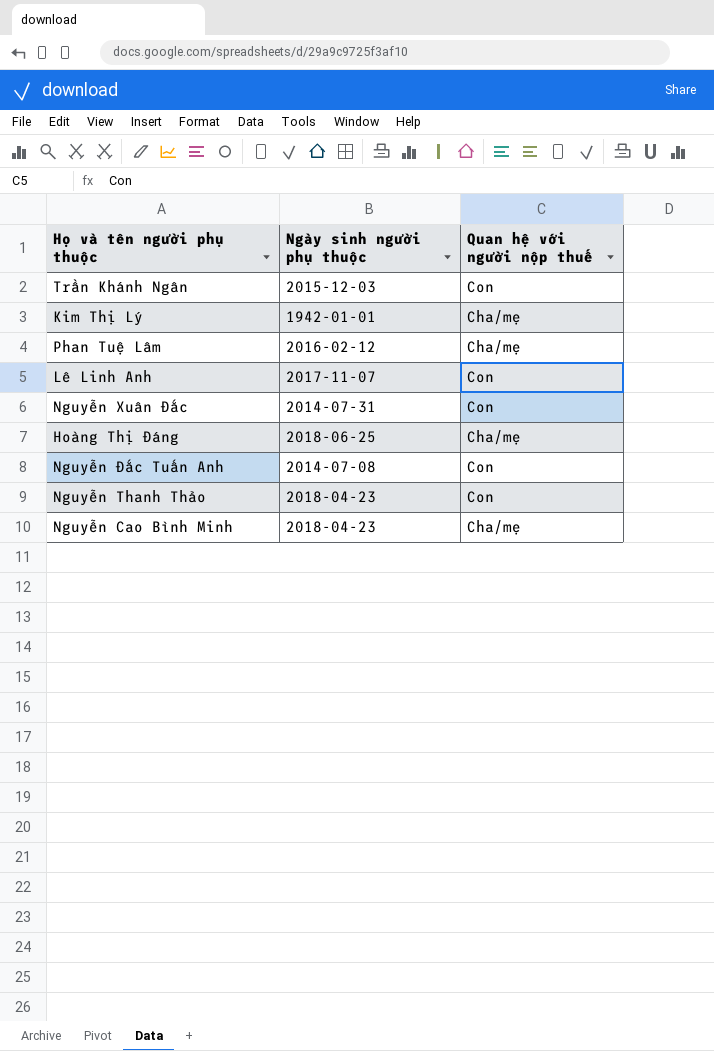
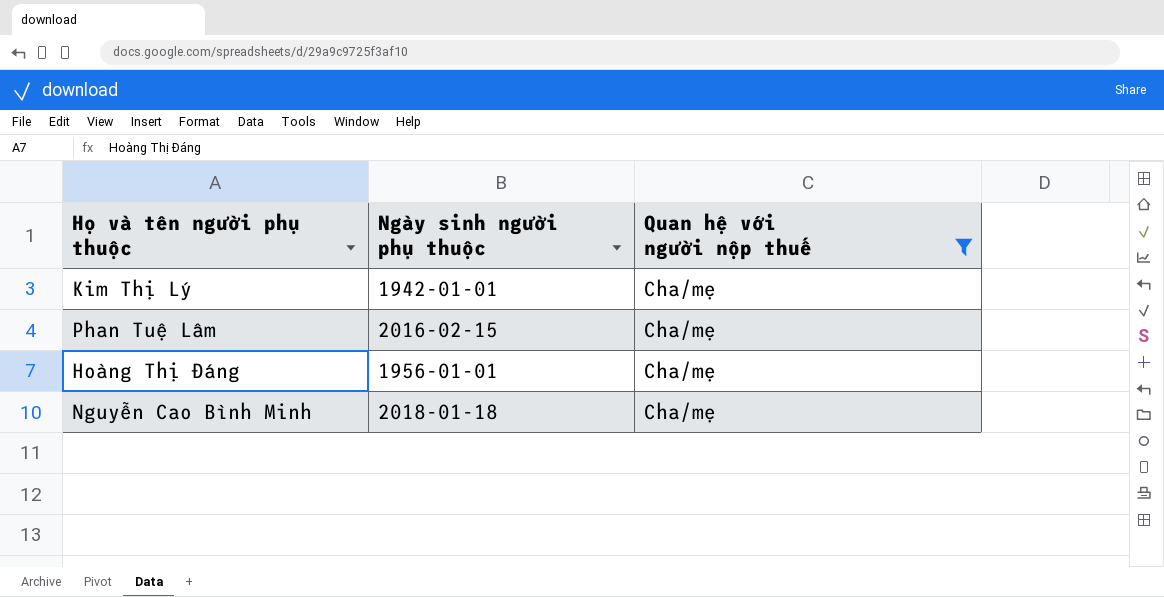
filter: none -> Quan hệ với người nộp thuế = Cha/mẹ
Phan Tuệ Lâm | Ngày sinh người phụ thuộc: 2016-02-12 -> 2016-02-15
Hoàng Thị Đáng | Ngày sinh người phụ thuộc: 2018-06-25 -> 1956-01-01
Nguyễn Cao Bình Minh | Ngày sinh người phụ thuộc: 2018-04-23 -> 2018-01-18

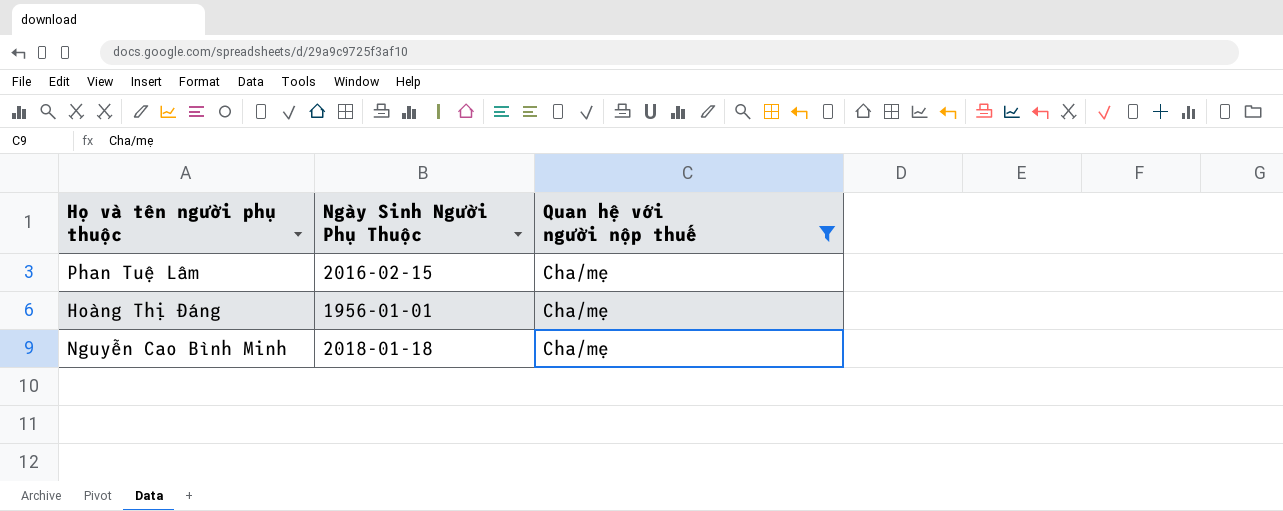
column name: Ngày sinh người phụ thuộc -> Ngày Sinh Người Phụ Thuộc
row Kim Thị Lý: 1942-01-01 | Cha/mẹ -> none

